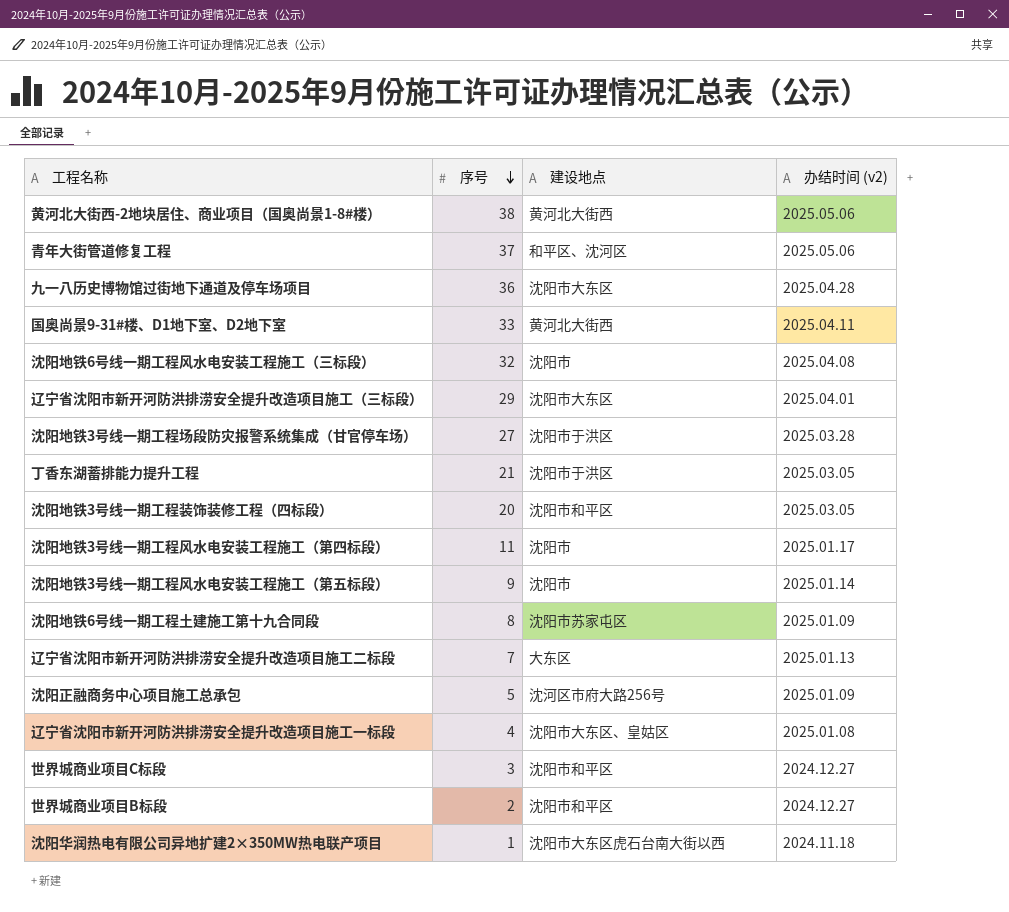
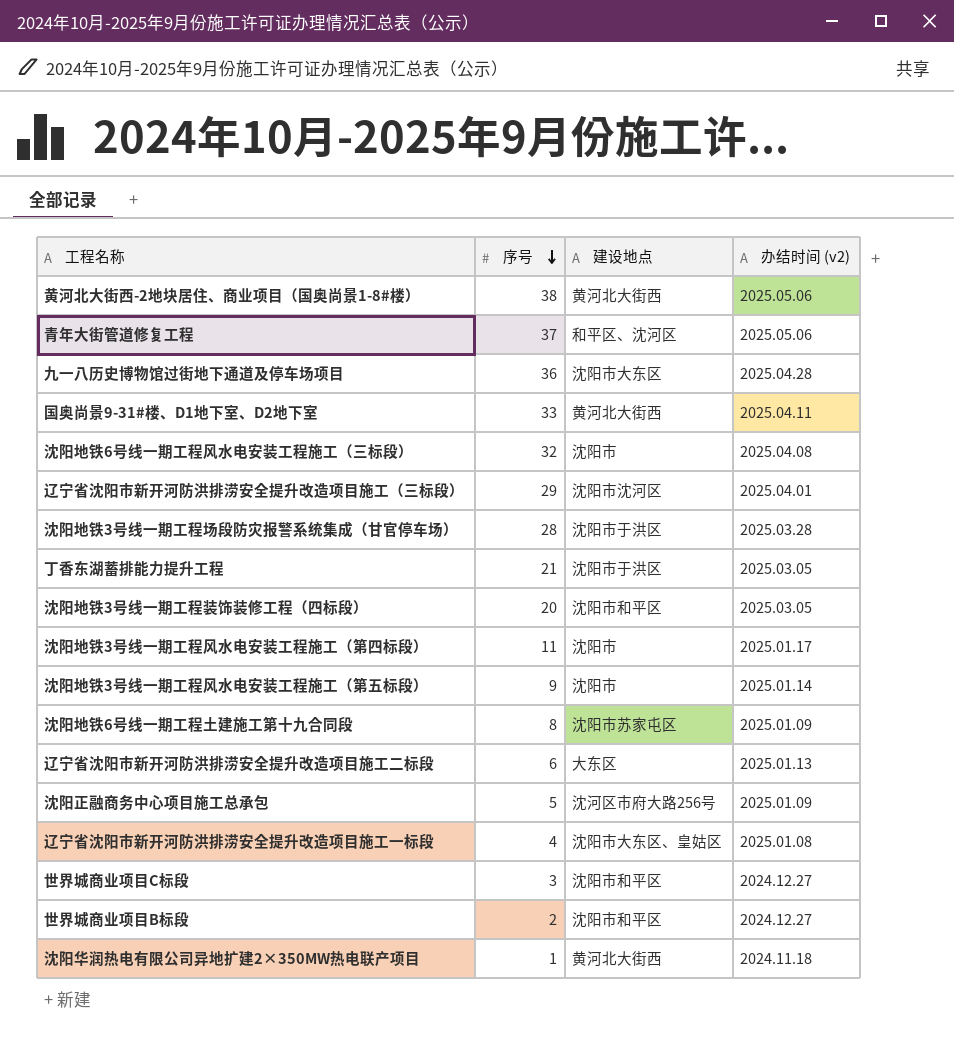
辽宁省沈阳市新开河防洪排涝安全提升改造项目施工（三标段） | 建设地点: 沈阳市大东区 -> 沈阳市沈河区
沈阳地铁3号线一期工程场段防灾报警系统集成（甘官停车场） | 序号: 27 -> 28
辽宁省沈阳市新开河防洪排涝安全提升改造项目施工二标段 | 序号: 7 -> 6
沈阳华润热电有限公司异地扩建2×350MW热电联产项目 | 建设地点: 沈阳市大东区虎石台南大街以西 -> 黄河北大街西

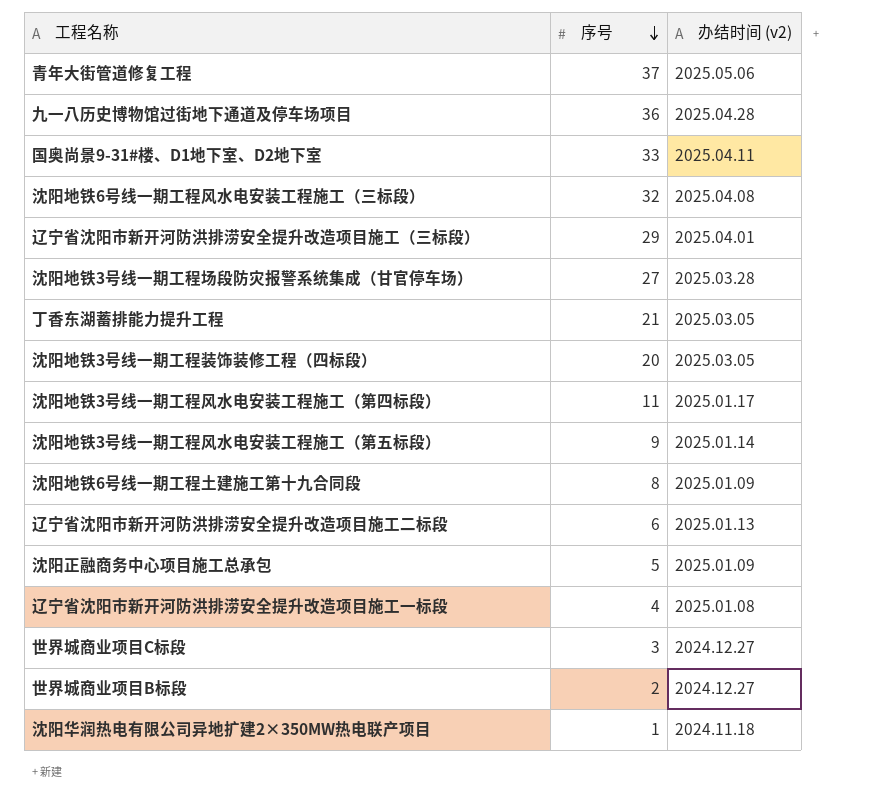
column 建设地点 | position: 3 -> none
row 黄河北大街西-2地块居住、商业项目（国奥尚景1-8#楼）: 38 | 黄河北大街西 | 2025.05.06 -> none
沈阳地铁3号线一期工程场段防灾报警系统集成（甘官停车场） | 序号: 28 -> 27

